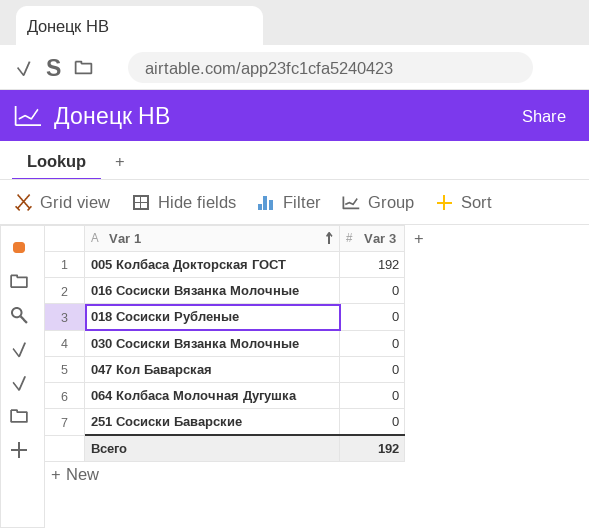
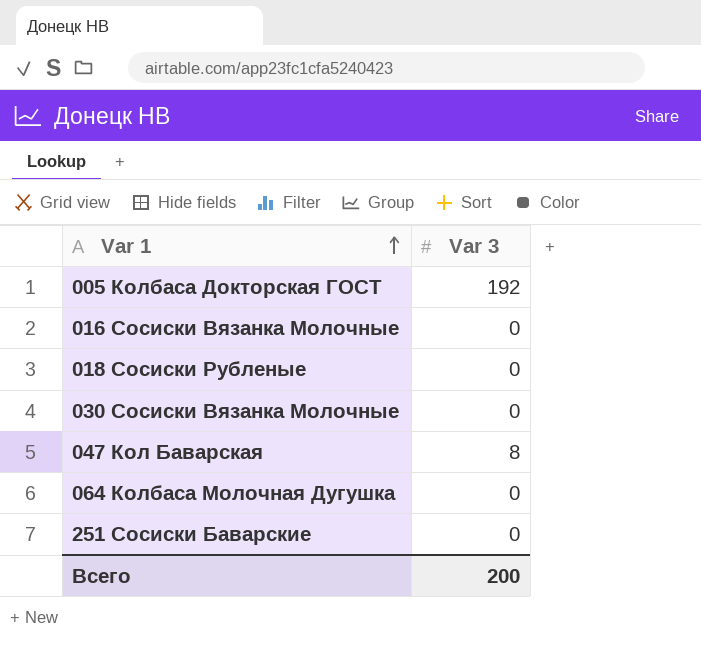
047 Кол Баварская | Var 3: 0 -> 8
Всего | Var 3: 192 -> 200

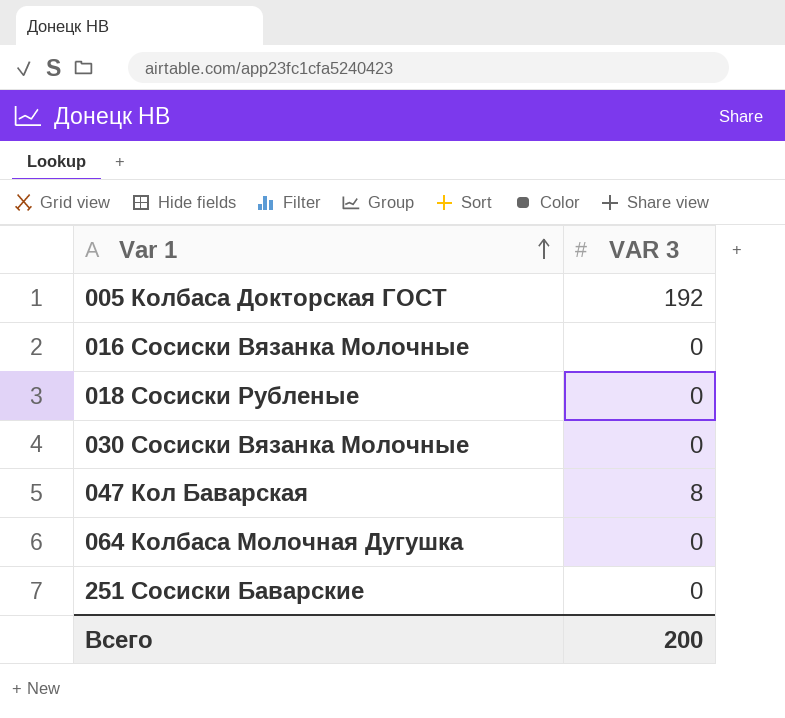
column name: Var 3 -> VAR 3

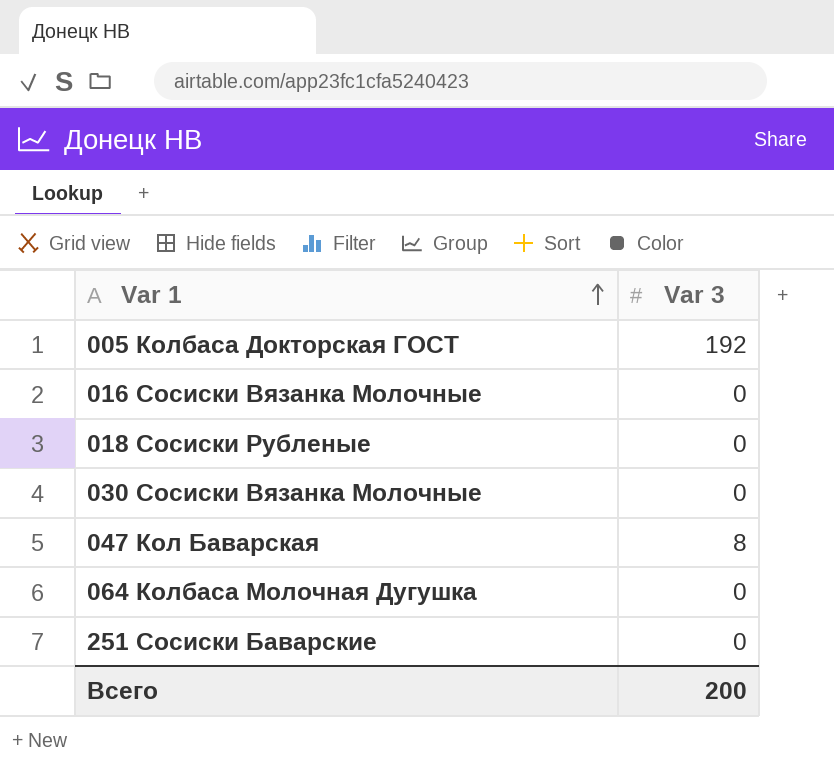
column name: VAR 3 -> Var 3

